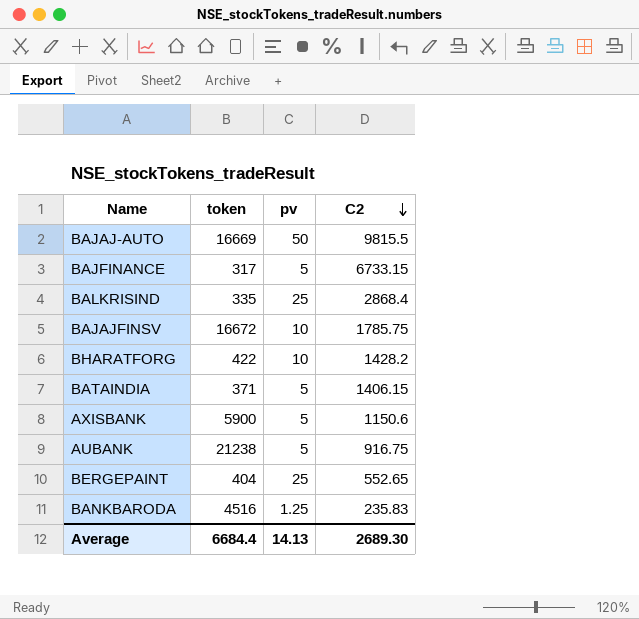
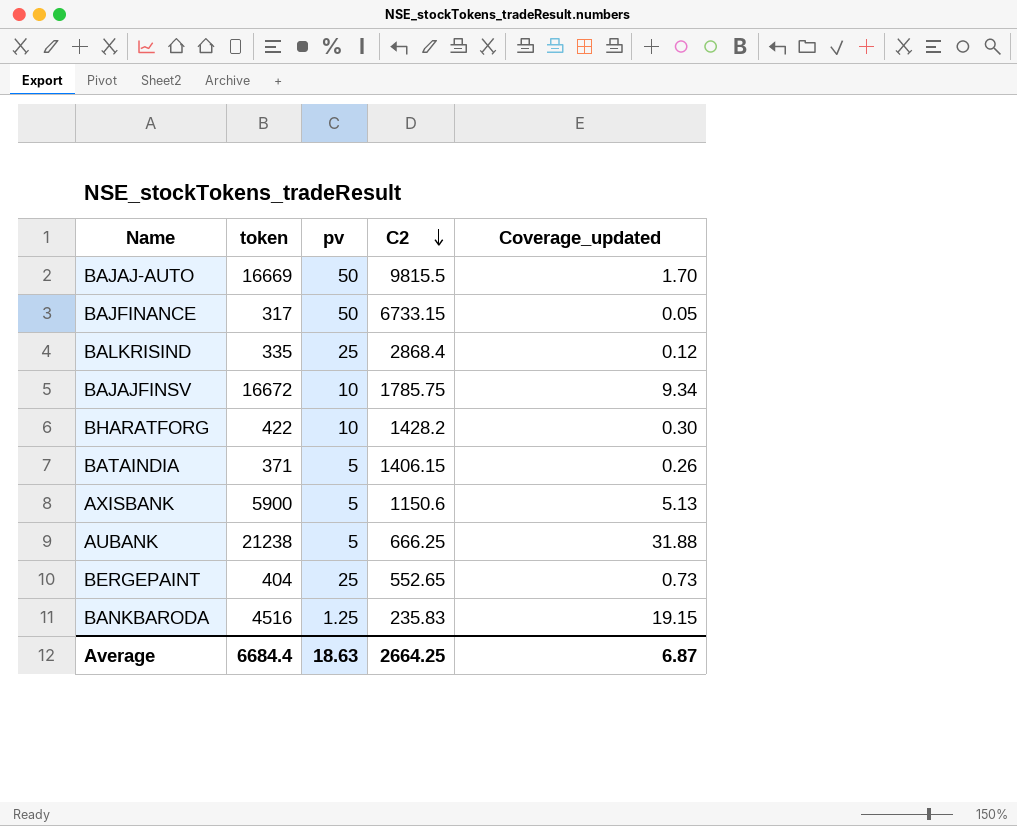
column Coverage_updated | formula: none -> [token] / [C2]
BAJFINANCE | pv: 5 -> 50
AUBANK | C2: 916.75 -> 666.25
Average | pv: 14.13 -> 18.63
Average | C2: 2689.30 -> 2664.25

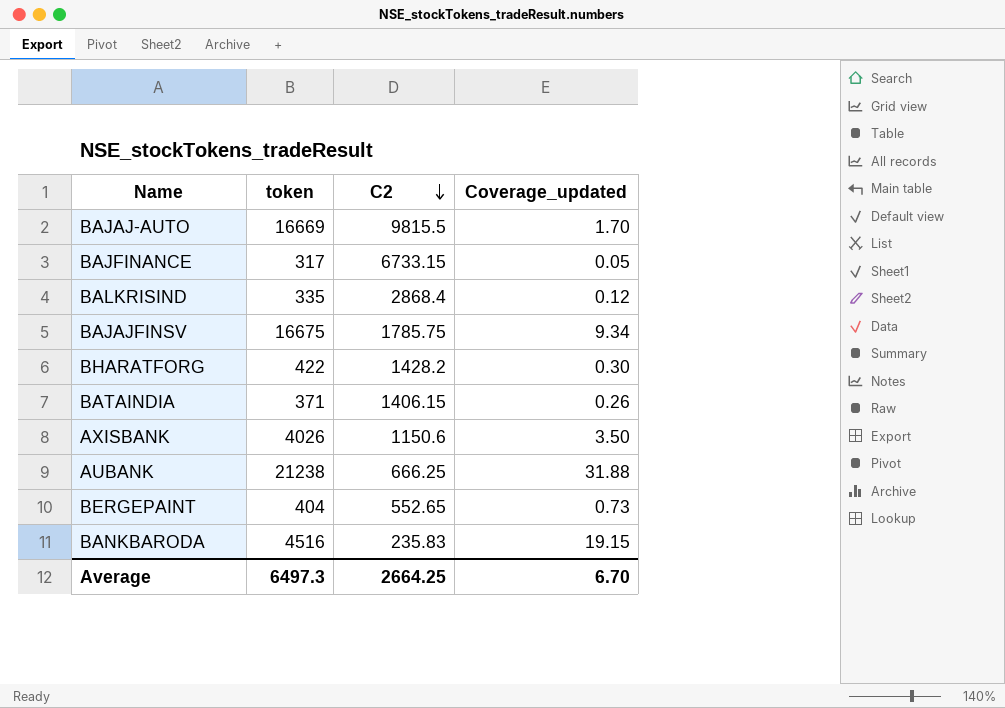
column pv | position: 3 -> none
BAJAJFINSV | token: 16672 -> 16675
AXISBANK | token: 5900 -> 4026
AXISBANK | Coverage_updated: 5.13 -> 3.50
Average | token: 6684.4 -> 6497.3
Average | Coverage_updated: 6.87 -> 6.70

